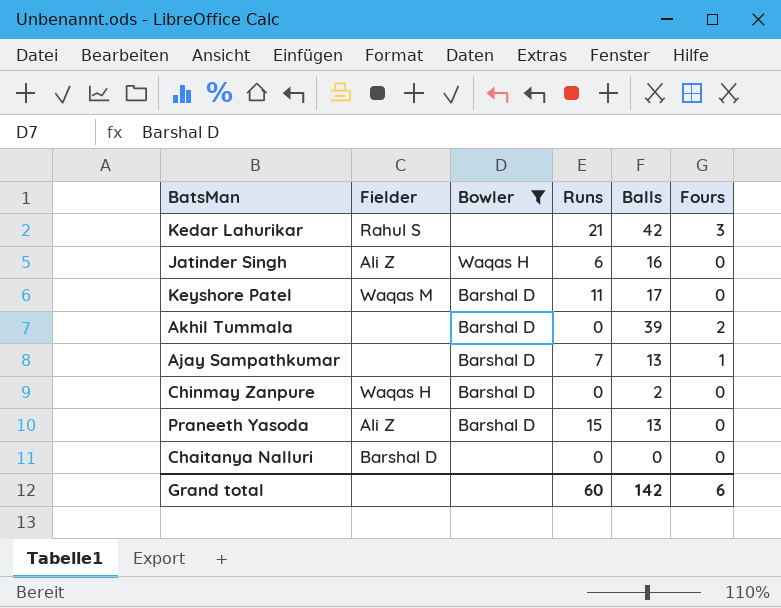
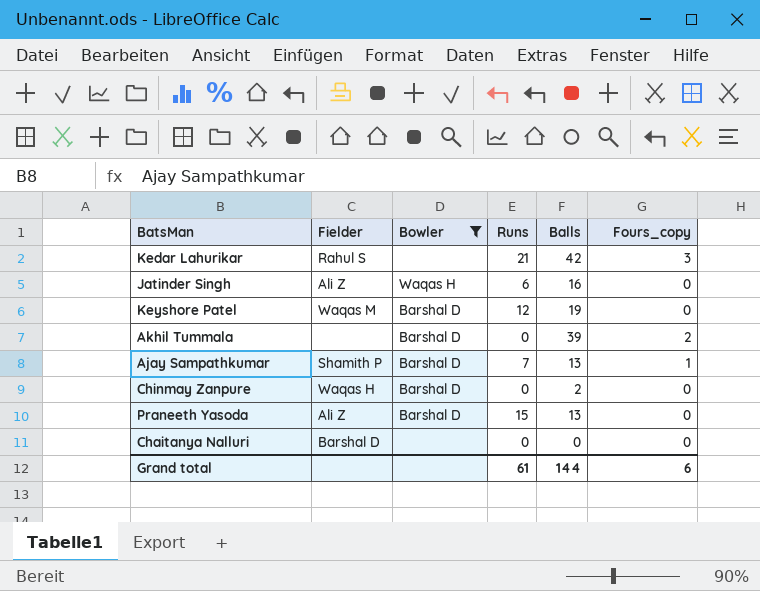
column name: Fours -> Fours_copy
Keyshore Patel | Runs: 11 -> 12
Keyshore Patel | Balls: 17 -> 19
Ajay Sampathkumar | Fielder: none -> Shamith P
Grand total | Runs: 60 -> 61
Grand total | Balls: 142 -> 144

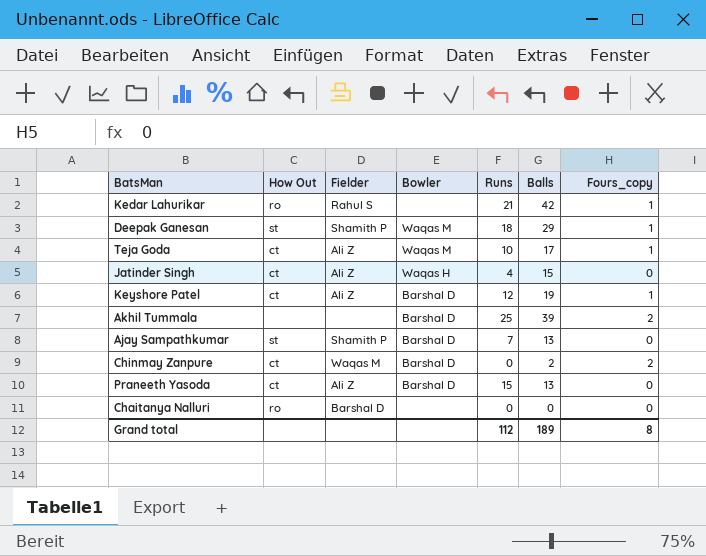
filter: Bowler != Waqas M -> none
column How Out | position: none -> 2
Kedar Lahurikar | Fours_copy: 3 -> 1
Jatinder Singh | Runs: 6 -> 4
Jatinder Singh | Balls: 16 -> 15
Keyshore Patel | Fielder: Waqas M -> Ali Z
Keyshore Patel | Fours_copy: 0 -> 1
Akhil Tummala | Runs: 0 -> 25
Ajay Sampathkumar | Fours_copy: 1 -> 0
Chinmay Zanpure | Fielder: Waqas H -> Waqas M
Chinmay Zanpure | Fours_copy: 0 -> 2
Grand total | Runs: 61 -> 112
Grand total | Balls: 144 -> 189
Grand total | Fours_copy: 6 -> 8

